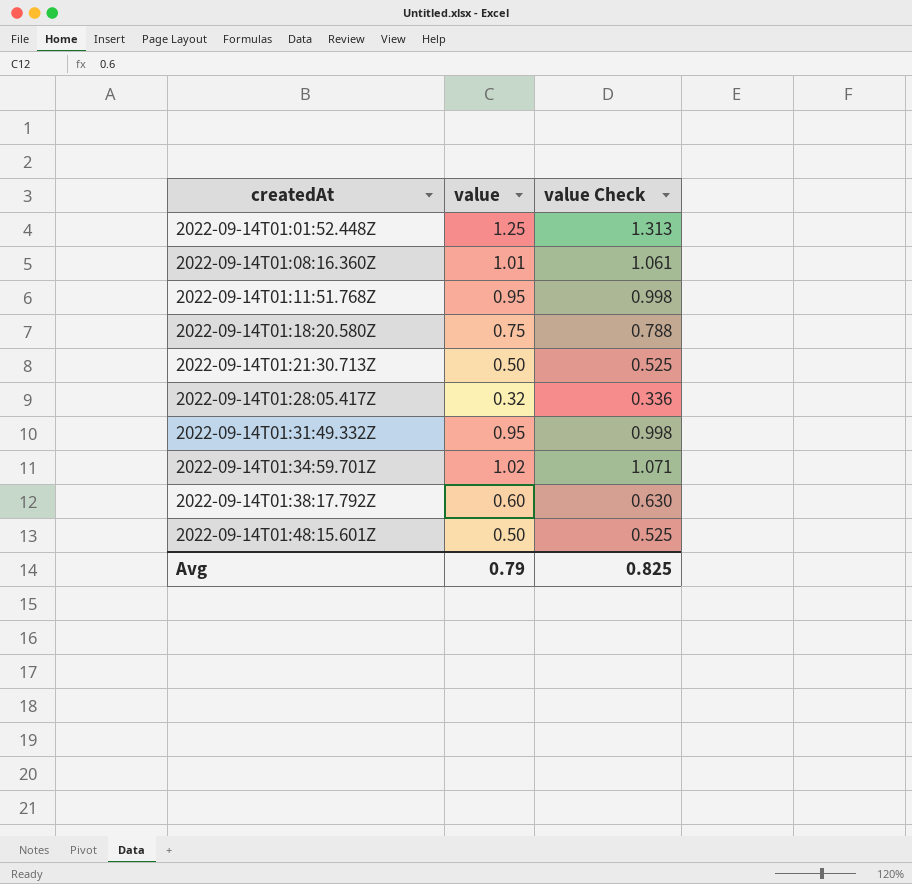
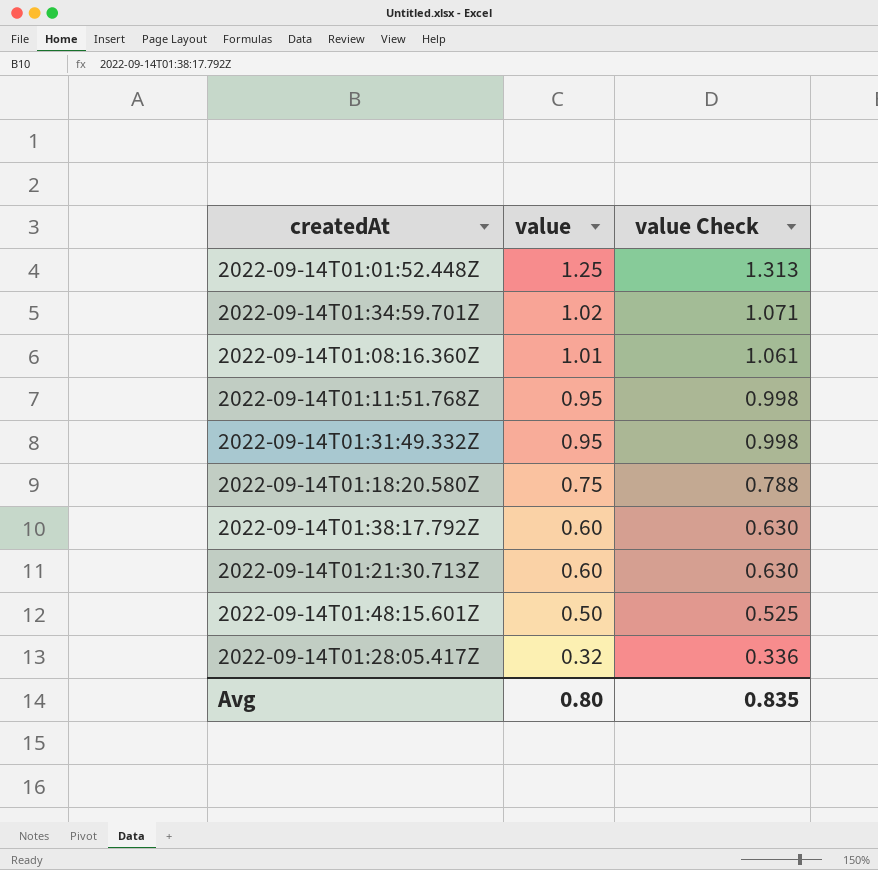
row order: createdAt ascending -> value descending
2022-09-14T01:21:30.713Z | value: 0.50 -> 0.60
2022-09-14T01:21:30.713Z | value Check: 0.525 -> 0.630
Avg | value: 0.79 -> 0.80
Avg | value Check: 0.825 -> 0.835

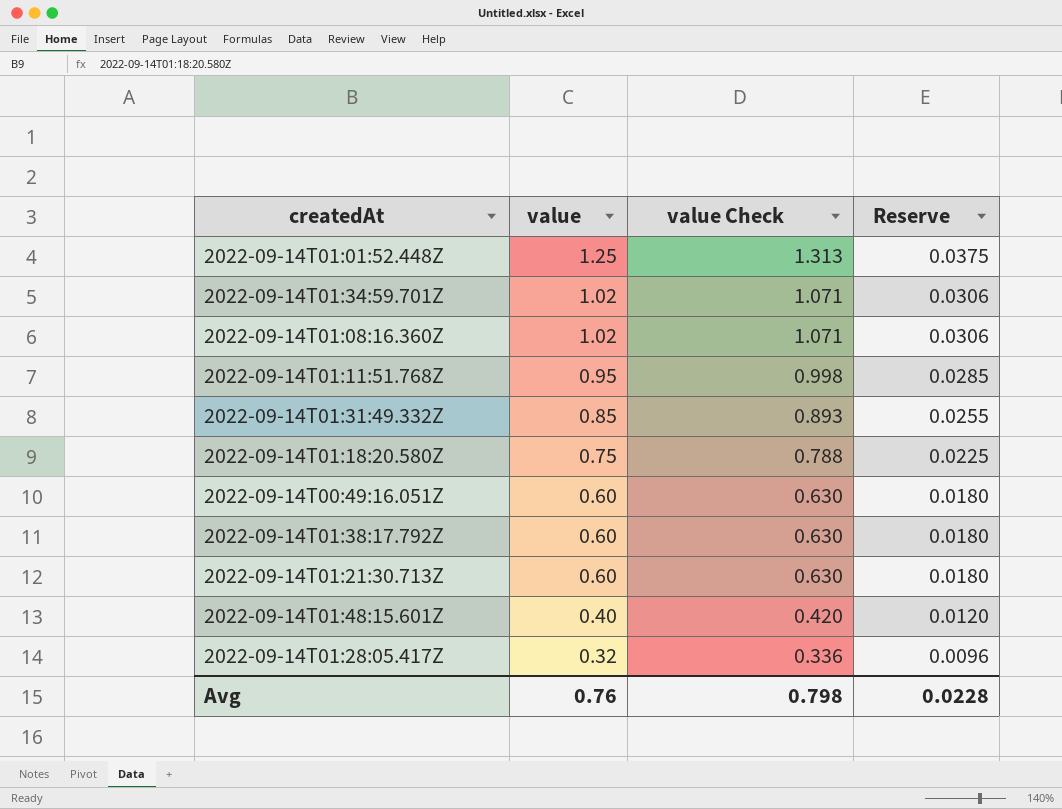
column Reserve | formula: none -> [value] * 0.03
2022-09-14T01:08:16.360Z | value: 1.01 -> 1.02
2022-09-14T01:08:16.360Z | value Check: 1.061 -> 1.071
2022-09-14T01:31:49.332Z | value: 0.95 -> 0.85
2022-09-14T01:31:49.332Z | value Check: 0.998 -> 0.893
row 2022-09-14T00:49:16.051Z: none -> 0.60 | 0.630 | 0.0180
2022-09-14T01:48:15.601Z | value: 0.50 -> 0.40
2022-09-14T01:48:15.601Z | value Check: 0.525 -> 0.420
Avg | value: 0.80 -> 0.76
Avg | value Check: 0.835 -> 0.798

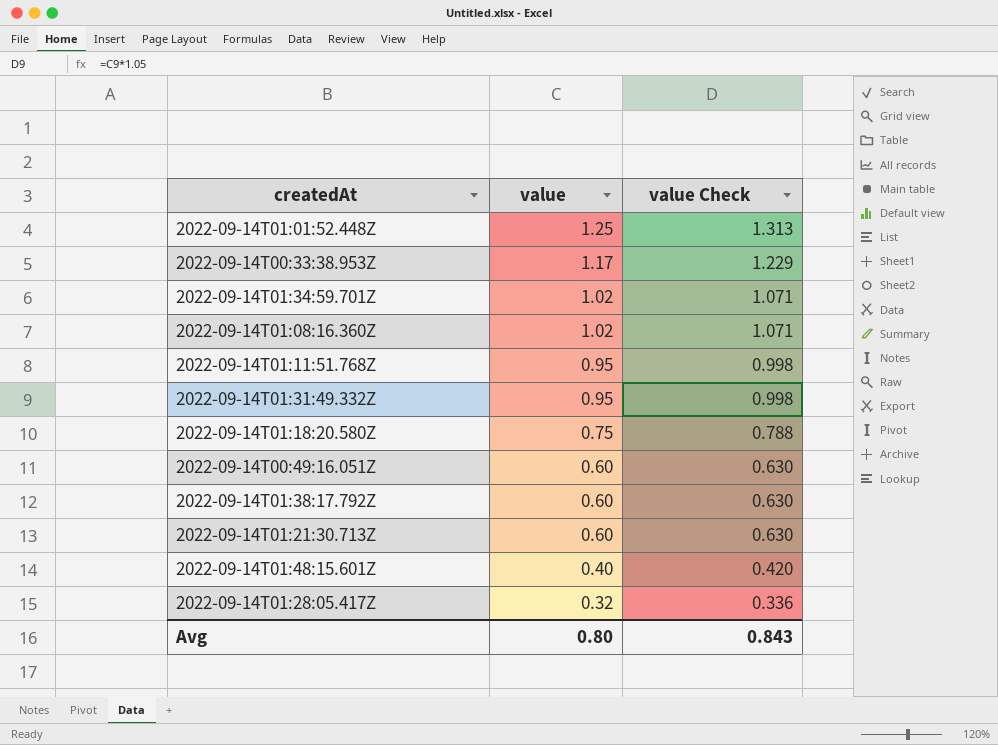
column Reserve | formula: [value] * 0.03 -> none
row 2022-09-14T00:33:38.953Z: none -> 1.17 | 1.229
2022-09-14T01:31:49.332Z | value: 0.85 -> 0.95
2022-09-14T01:31:49.332Z | value Check: 0.893 -> 0.998
Avg | value: 0.76 -> 0.80
Avg | value Check: 0.798 -> 0.843

